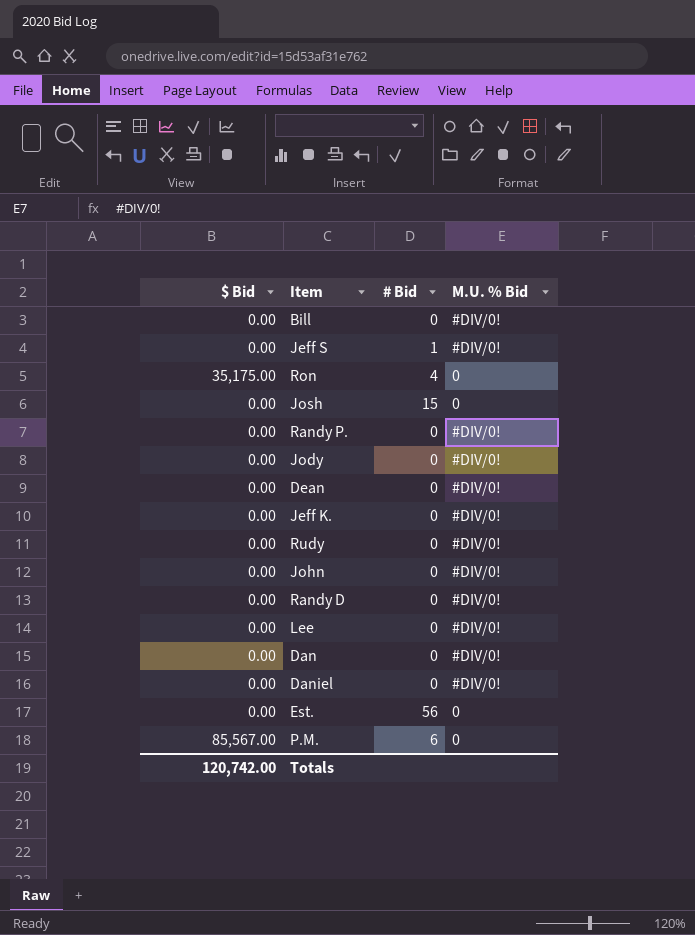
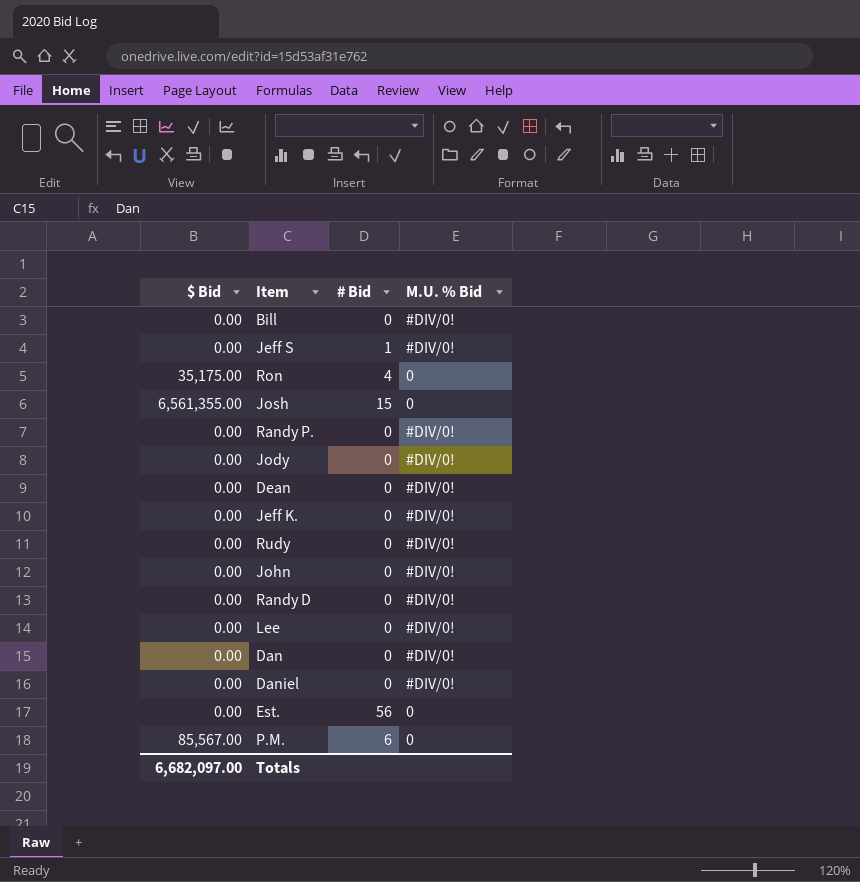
Josh | $ Bid: 0.00 -> 6,561,355.00
Totals | $ Bid: 120,742.00 -> 6,682,097.00

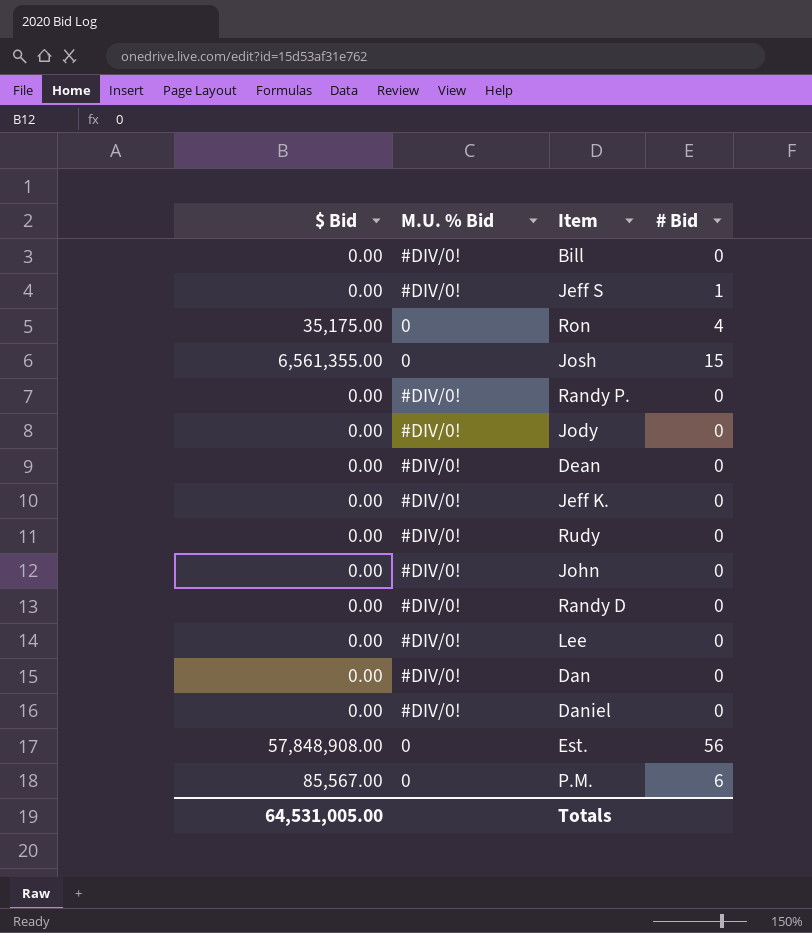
column M.U. % Bid | position: 4 -> 2
Est. | $ Bid: 0.00 -> 57,848,908.00
Totals | $ Bid: 6,682,097.00 -> 64,531,005.00

